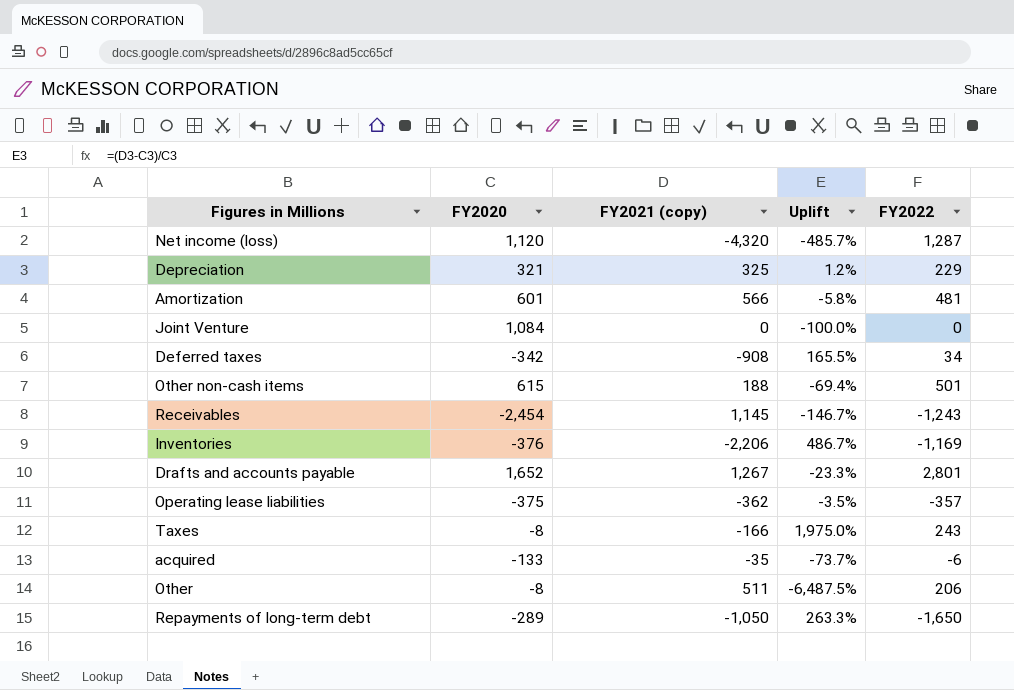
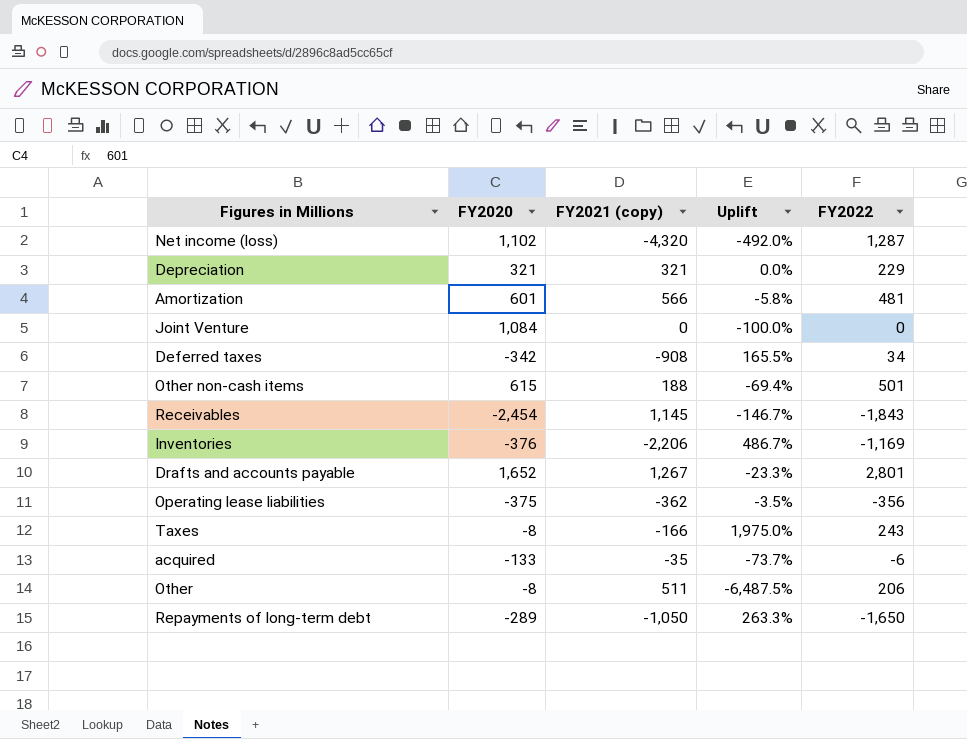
Net income (loss) | FY2020: 1,120 -> 1,102
Net income (loss) | Uplift: -485.7% -> -492.0%
Depreciation | FY2021 (copy): 325 -> 321
Depreciation | Uplift: 1.2% -> 0.0%
Receivables | FY2022: -1,243 -> -1,843
Operating lease liabilities | FY2022: -357 -> -356

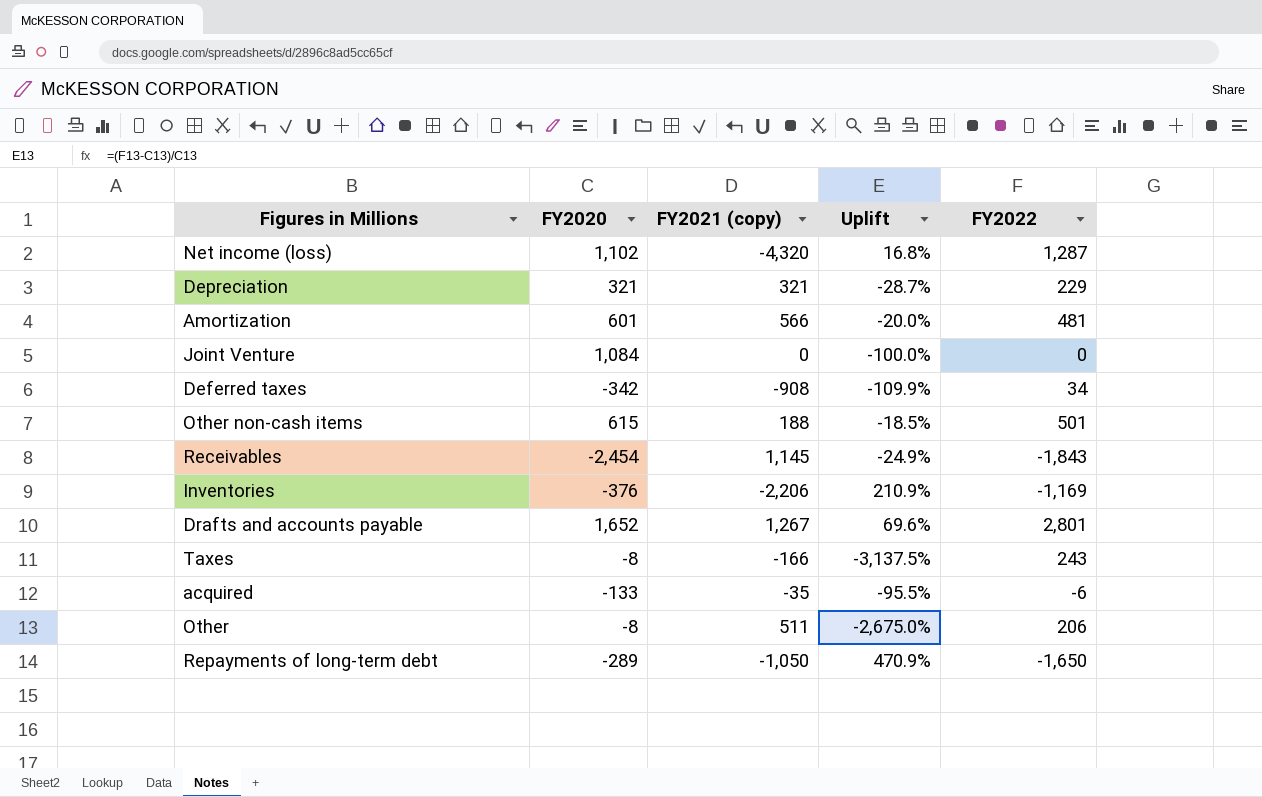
column Uplift | formula: ([FY2021 (copy)] - [FY2020]) / [FY2020] -> ([FY2022] - [FY2020]) / [FY2020]
row Operating lease liabilities: -375 | -362 | -3.5% | -356 -> none

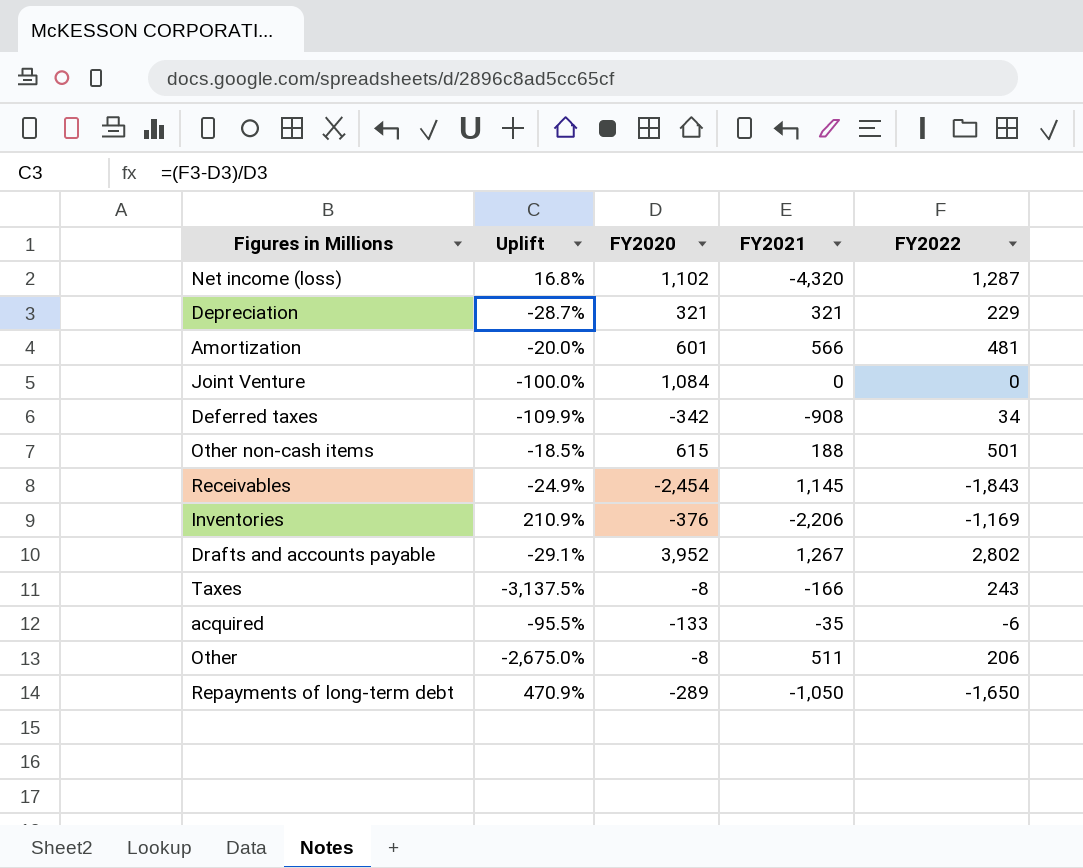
column Uplift | position: 4 -> 2
column name: FY2021 (copy) -> FY2021
Drafts and accounts payable | Uplift: 69.6% -> -29.1%
Drafts and accounts payable | FY2020: 1,652 -> 3,952
Drafts and accounts payable | FY2022: 2,801 -> 2,802

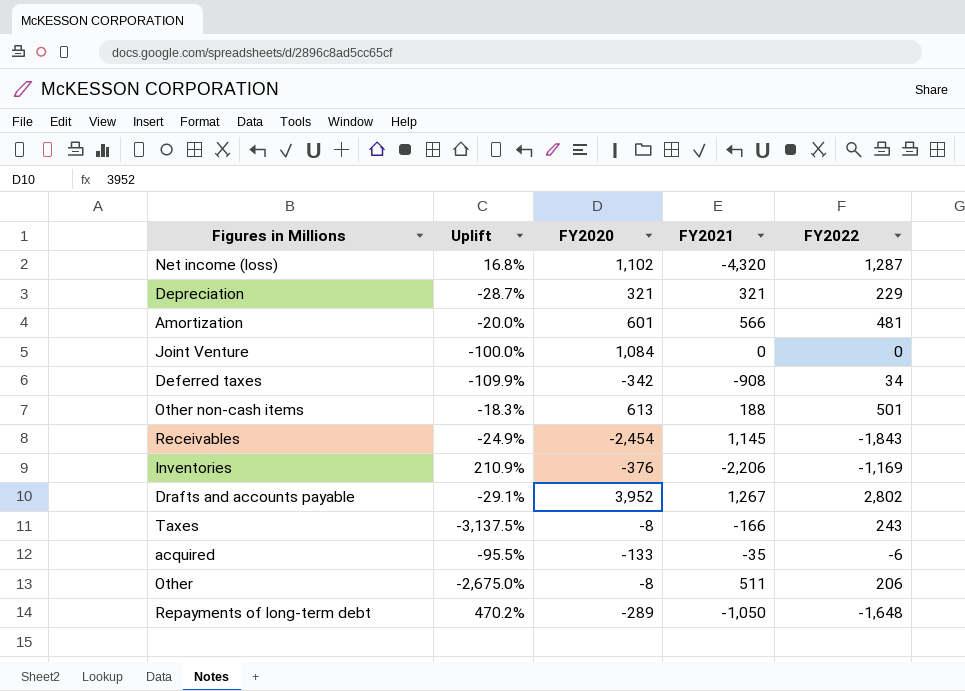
Other non-cash items | Uplift: -18.5% -> -18.3%
Other non-cash items | FY2020: 615 -> 613
Repayments of long-term debt | Uplift: 470.9% -> 470.2%
Repayments of long-term debt | FY2022: -1,650 -> -1,648

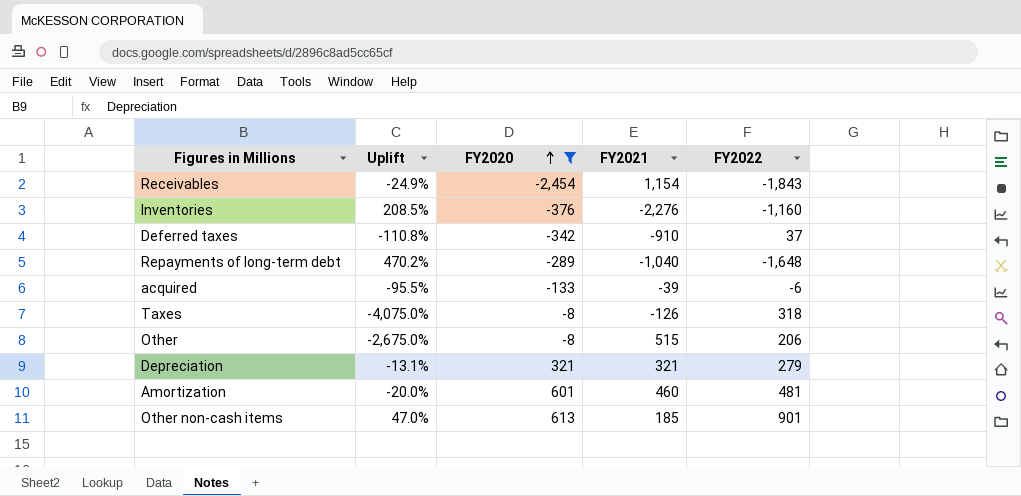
filter: none -> FY2020 <= 613
row order: none -> FY2020 ascending
Receivables | FY2021: 1,145 -> 1,154
Inventories | Uplift: 210.9% -> 208.5%
Inventories | FY2021: -2,206 -> -2,276
Inventories | FY2022: -1,169 -> -1,160
Deferred taxes | Uplift: -109.9% -> -110.8%
Deferred taxes | FY2021: -908 -> -910
Deferred taxes | FY2022: 34 -> 37
Repayments of long-term debt | FY2021: -1,050 -> -1,040
acquired | FY2021: -35 -> -39
Taxes | Uplift: -3,137.5% -> -4,075.0%
Taxes | FY2021: -166 -> -126
Taxes | FY2022: 243 -> 318
Other | FY2021: 511 -> 515
Depreciation | Uplift: -28.7% -> -13.1%
Depreciation | FY2022: 229 -> 279
Amortization | FY2021: 566 -> 460
Other non-cash items | Uplift: -18.3% -> 47.0%
Other non-cash items | FY2021: 188 -> 185
Other non-cash items | FY2022: 501 -> 901

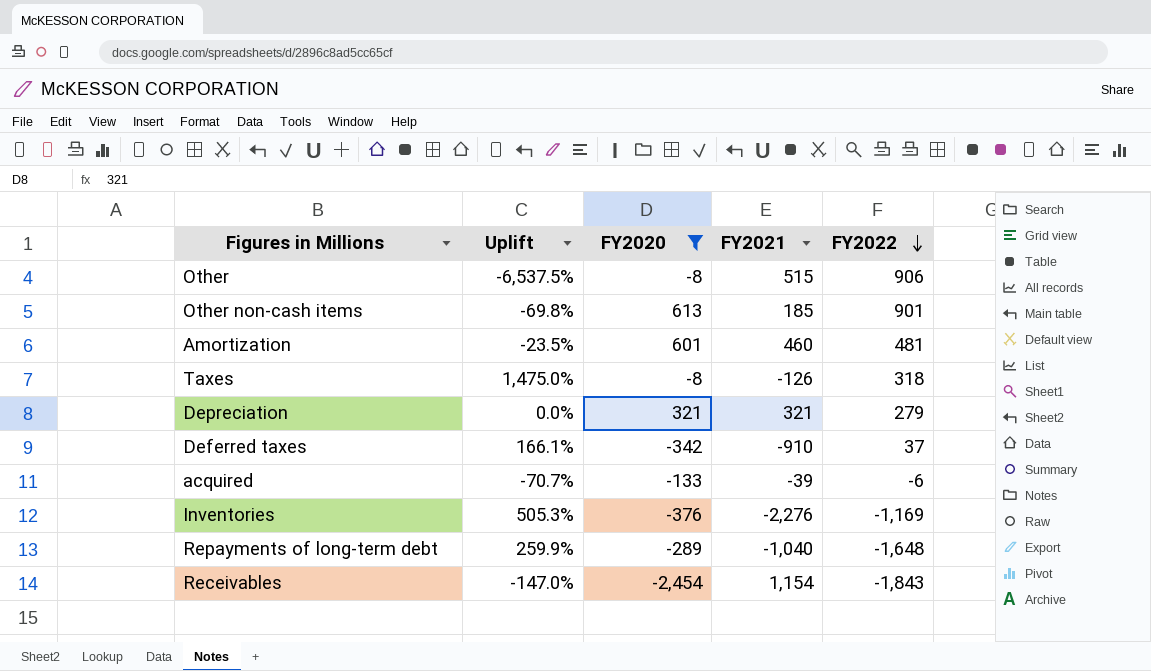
row order: FY2020 ascending -> FY2022 descending
column Uplift | formula: ([FY2022] - [FY2020]) / [FY2020] -> ([FY2021] - [FY2020]) / [FY2020]
Other | FY2022: 206 -> 906
Inventories | FY2022: -1,160 -> -1,169

